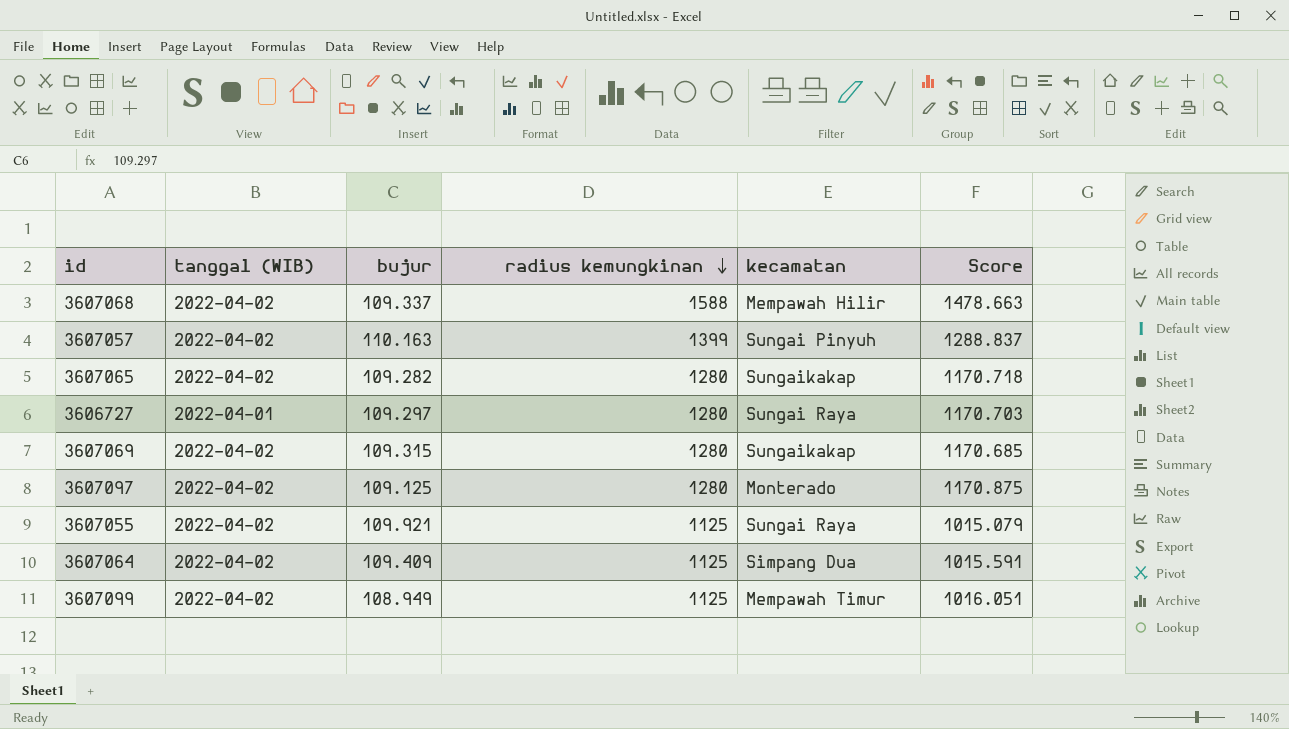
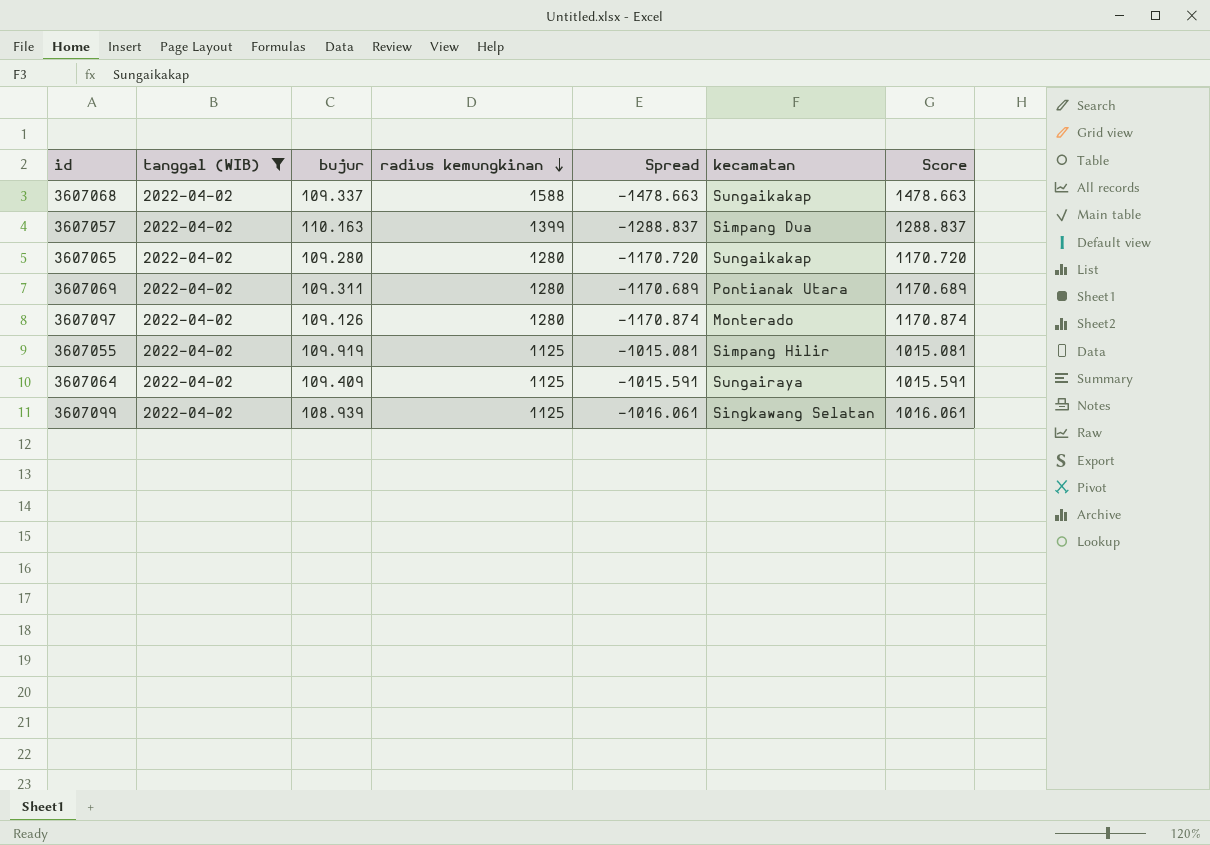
filter: none -> tanggal (WIB) = 2022-04-02
column Spread | formula: none -> [bujur] - [radius kemungkinan]
3607068 | kecamatan: Mempawah Hilir -> Sungaikakap
3607057 | kecamatan: Sungai Pinyuh -> Simpang Dua
3607065 | bujur: 109.282 -> 109.280
3607065 | Score: 1170.718 -> 1170.720
3607069 | bujur: 109.315 -> 109.311
3607069 | kecamatan: Sungaikakap -> Pontianak Utara
3607069 | Score: 1170.685 -> 1170.689
3607097 | bujur: 109.125 -> 109.126
3607097 | Score: 1170.875 -> 1170.874
3607055 | bujur: 109.921 -> 109.919
3607055 | kecamatan: Sungai Raya -> Simpang Hilir
3607055 | Score: 1015.079 -> 1015.081
3607064 | kecamatan: Simpang Dua -> Sungairaya
3607099 | bujur: 108.949 -> 108.939
3607099 | kecamatan: Mempawah Timur -> Singkawang Selatan
3607099 | Score: 1016.051 -> 1016.061

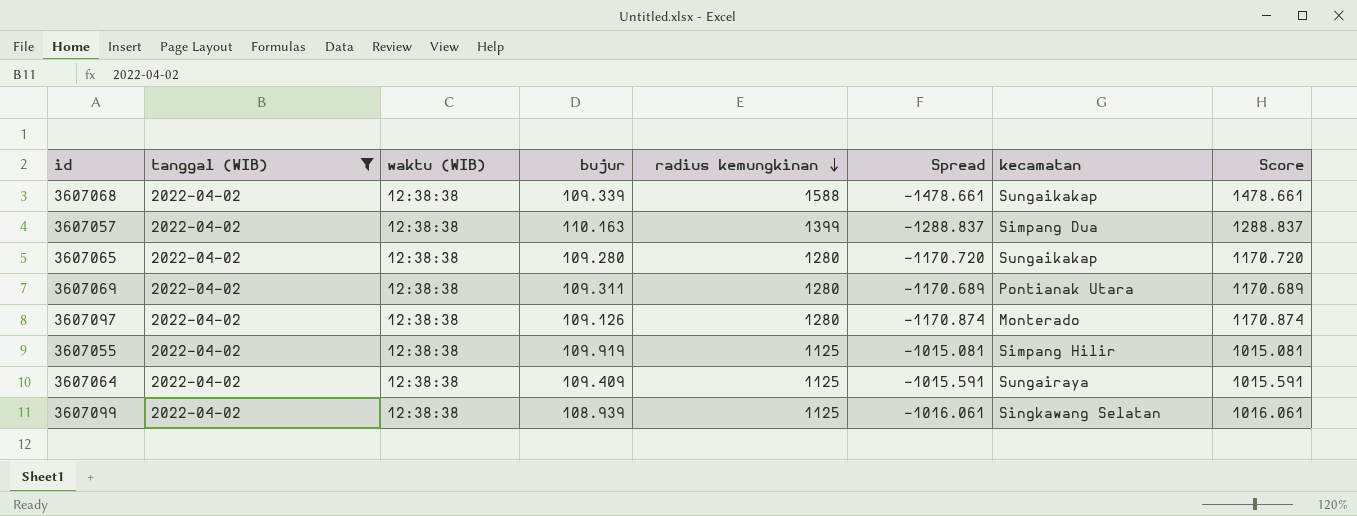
column waktu (WIB) | position: none -> 3
3607068 | bujur: 109.337 -> 109.339
3607068 | Spread: -1478.663 -> -1478.661
3607068 | Score: 1478.663 -> 1478.661

